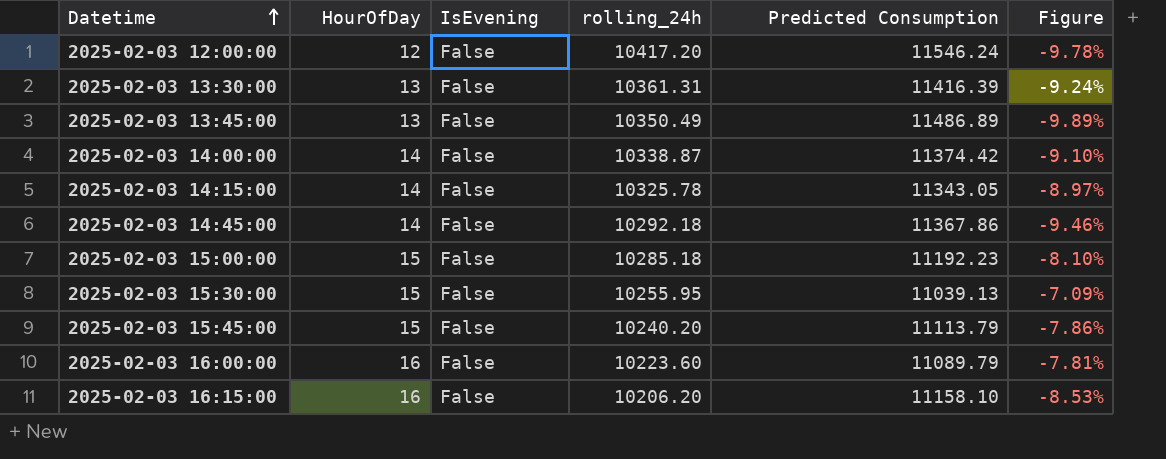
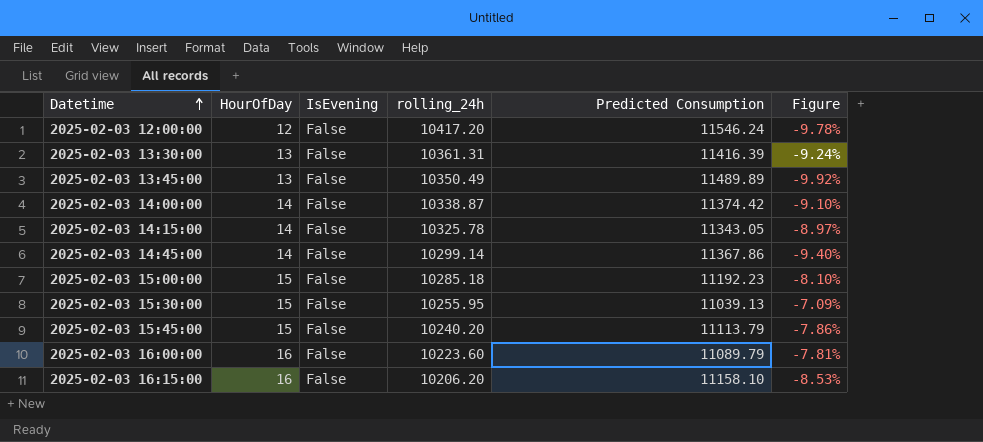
2025-02-03 13:45:00 | Predicted Consumption: 11486.89 -> 11489.89
2025-02-03 13:45:00 | Figure: -9.89% -> -9.92%
2025-02-03 14:45:00 | rolling_24h: 10292.18 -> 10299.14
2025-02-03 14:45:00 | Figure: -9.46% -> -9.40%

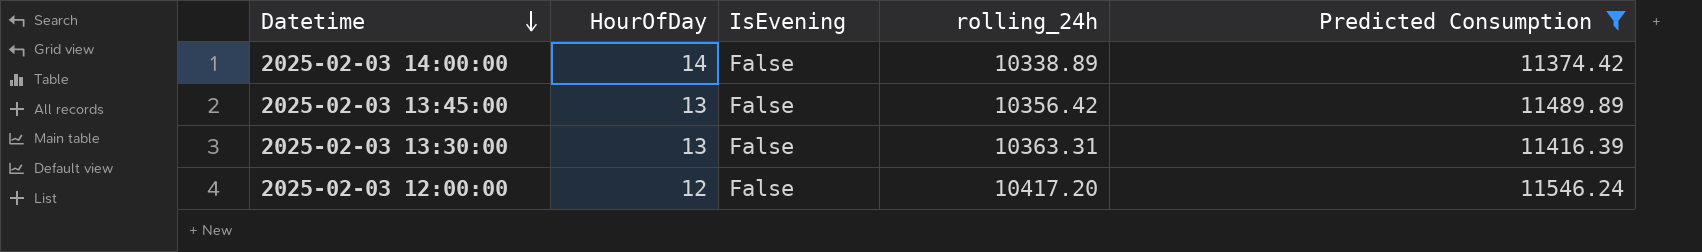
filter: none -> Predicted Consumption >= 11374.42
row order: Datetime ascending -> Datetime descending
column Figure | formula: ([rolling_24h] - [Predicted Consumption]) / [Predicted Consumption] -> none
2025-02-03 14:00:00 | rolling_24h: 10338.87 -> 10338.89
2025-02-03 13:45:00 | rolling_24h: 10350.49 -> 10356.42
2025-02-03 13:30:00 | rolling_24h: 10361.31 -> 10363.31

